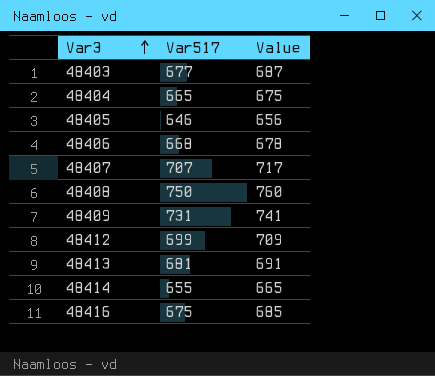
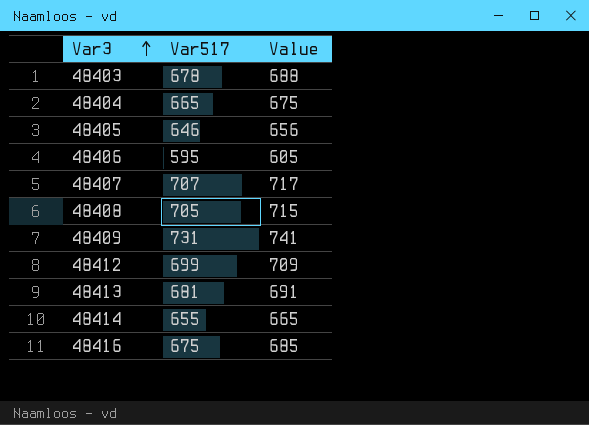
48403 | Var517: 677 -> 678
48403 | Value: 687 -> 688
48406 | Var517: 668 -> 595
48406 | Value: 678 -> 605
48408 | Var517: 750 -> 705
48408 | Value: 760 -> 715

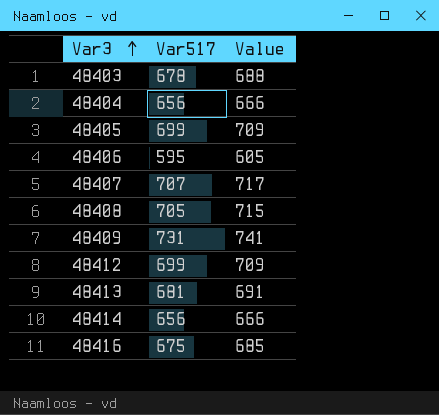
48404 | Var517: 665 -> 656
48404 | Value: 675 -> 666
48405 | Var517: 646 -> 699
48405 | Value: 656 -> 709
48414 | Var517: 655 -> 656
48414 | Value: 665 -> 666

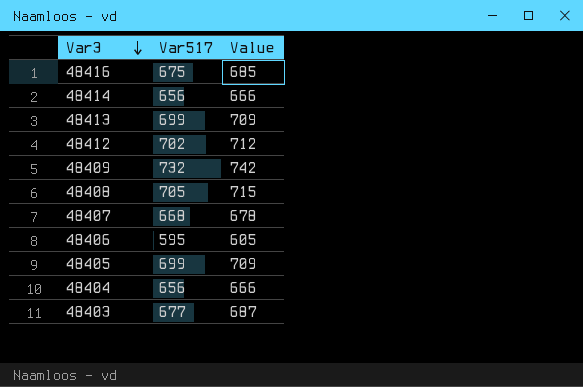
row order: Var3 ascending -> Var3 descending
48413 | Var517: 681 -> 699
48413 | Value: 691 -> 709
48412 | Var517: 699 -> 702
48412 | Value: 709 -> 712
48409 | Var517: 731 -> 732
48409 | Value: 741 -> 742
48407 | Var517: 707 -> 668
48407 | Value: 717 -> 678
48403 | Var517: 678 -> 677
48403 | Value: 688 -> 687

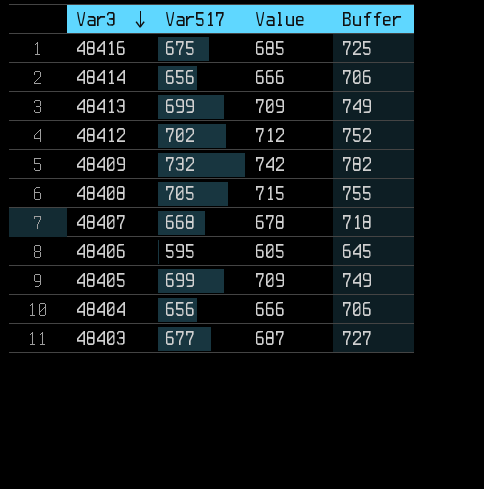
column Buffer | formula: none -> [Var517] + 50

